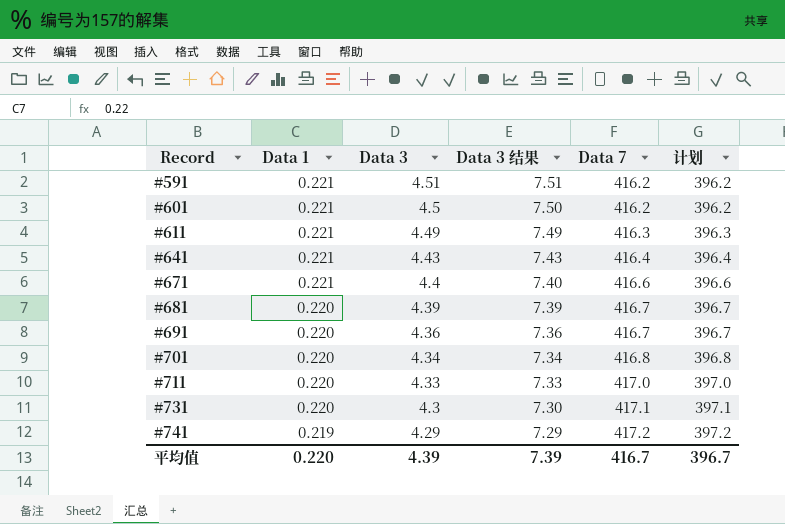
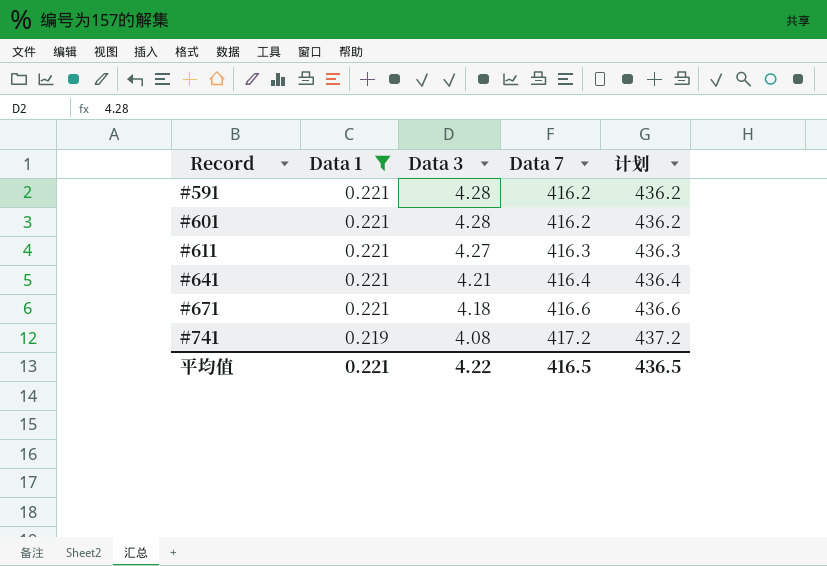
filter: none -> Data 1 != 0.220
column Data 3 结果 | formula: [Data 3] + 3 -> none
column 计划 | formula: [Data 7] - 20 -> [Data 7] + 20
#591 | Data 3: 4.51 -> 4.28
#601 | Data 3: 4.5 -> 4.28
#611 | Data 3: 4.49 -> 4.27
#641 | Data 3: 4.43 -> 4.21
#671 | Data 3: 4.4 -> 4.18
#741 | Data 3: 4.29 -> 4.08
平均值 | Data 1: 0.220 -> 0.221
平均值 | Data 3: 4.39 -> 4.22
平均值 | Data 7: 416.7 -> 416.5
平均值 | 计划: 396.7 -> 436.5

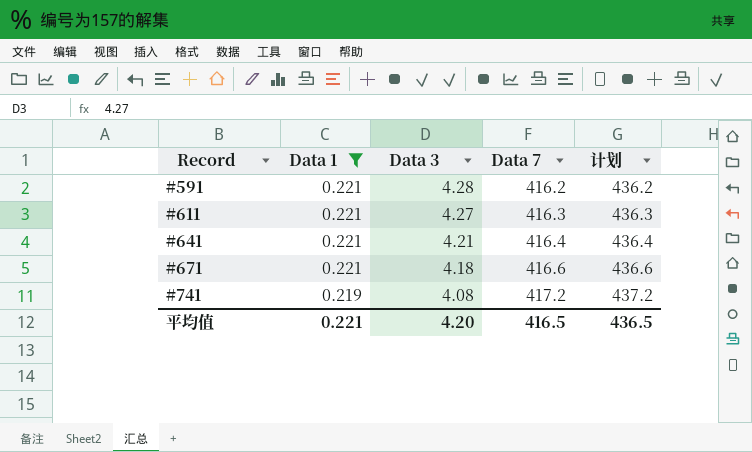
row #601: 0.221 | 4.28 | 416.2 | 436.2 -> none
平均值 | Data 3: 4.22 -> 4.20

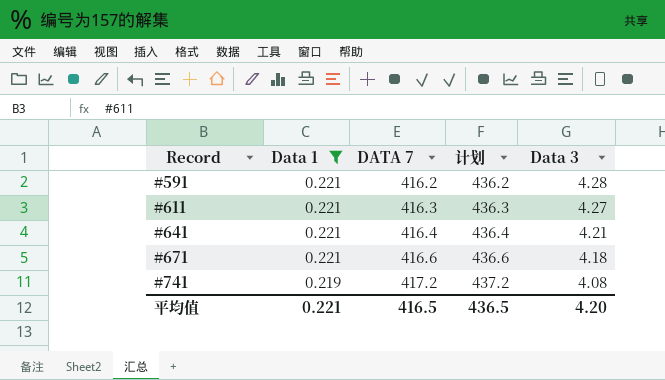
column name: Data 7 -> DATA 7
column Data 3 | position: 3 -> 5

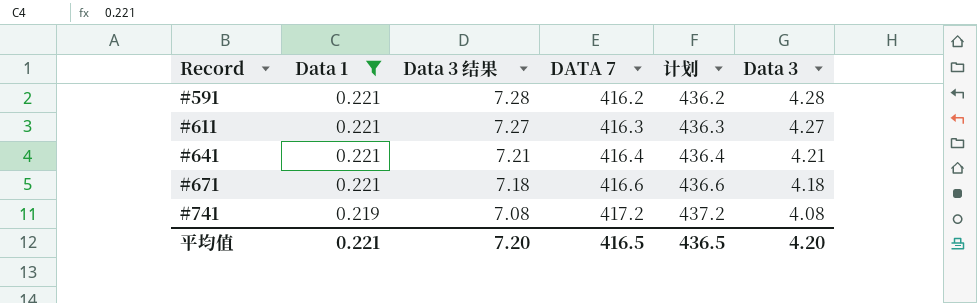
column Data 3 结果 | formula: none -> [Data 3] + 3

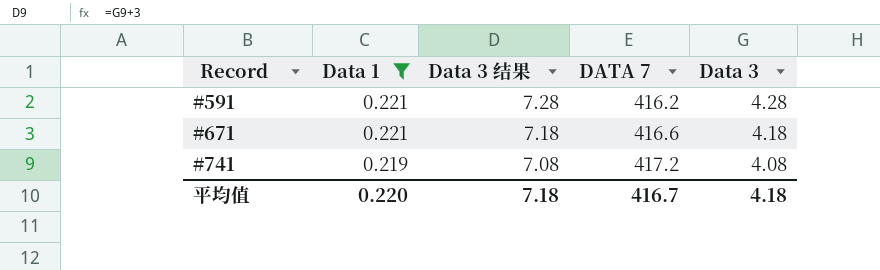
column 计划 | formula: [DATA 7] + 20 -> none
row #611: 0.221 | 7.27 | 416.3 | 436.3 | 4.27 -> none
row #641: 0.221 | 7.21 | 416.4 | 436.4 | 4.21 -> none
平均值 | Data 1: 0.221 -> 0.220
平均值 | Data 3 结果: 7.20 -> 7.18
平均值 | DATA 7: 416.5 -> 416.7
平均值 | Data 3: 4.20 -> 4.18

